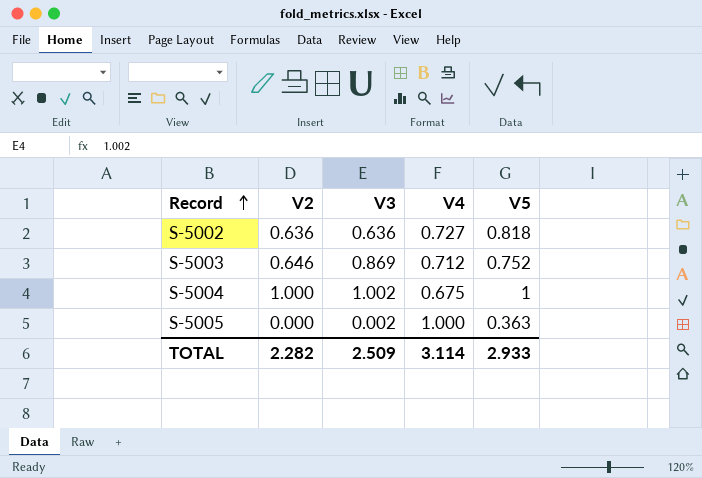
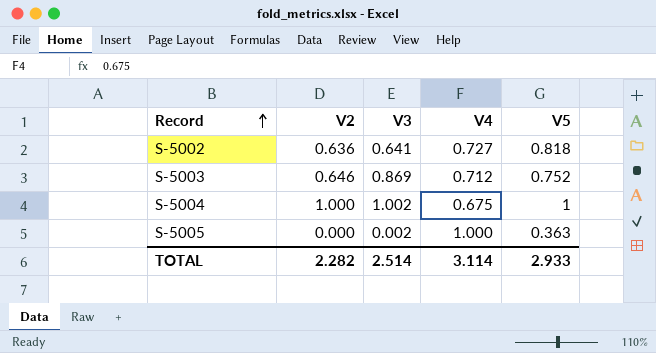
S-5002 | V3: 0.636 -> 0.641
TOTAL | V3: 2.509 -> 2.514

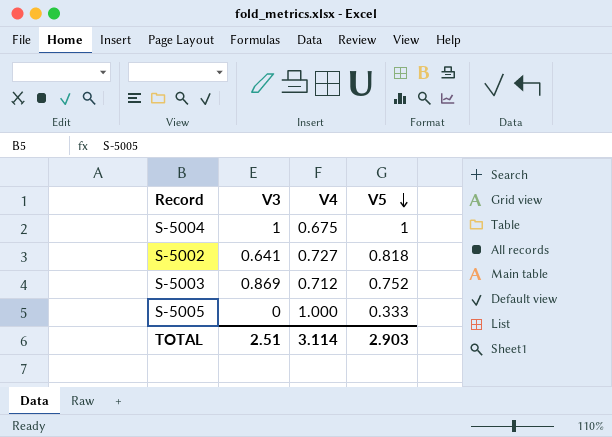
row order: Record ascending -> V5 descending
column V2 | position: 2 -> none
S-5004 | V3: 1.002 -> 1
S-5005 | V3: 0.002 -> 0
S-5005 | V5: 0.363 -> 0.333
TOTAL | V3: 2.514 -> 2.51
TOTAL | V5: 2.933 -> 2.903

